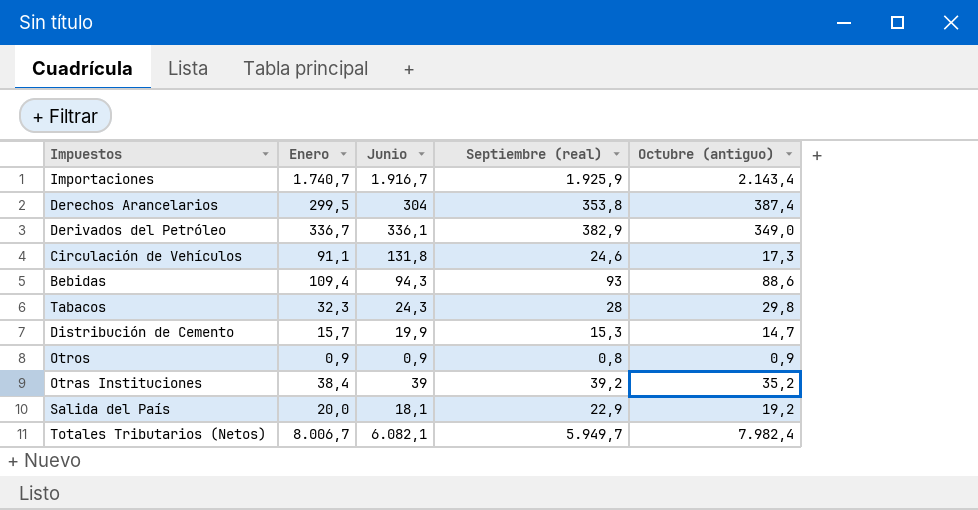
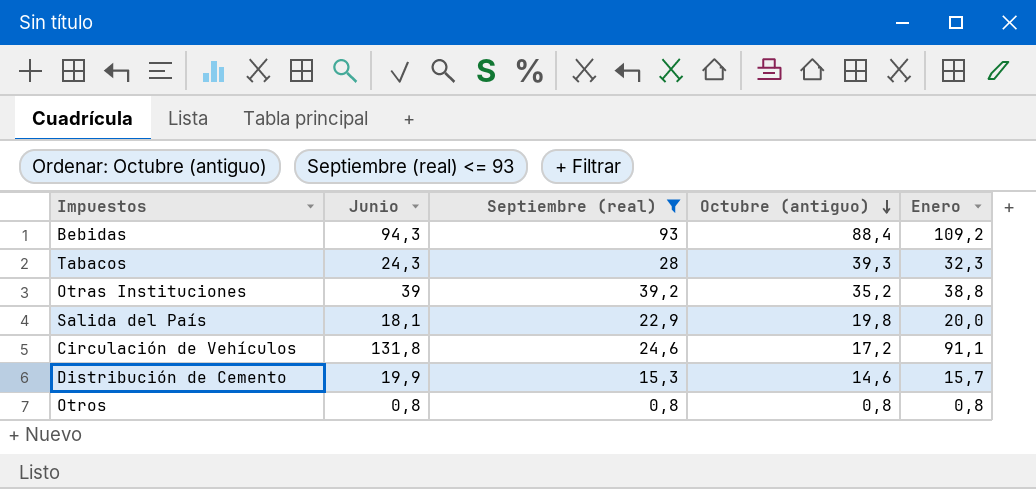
filter: none -> Septiembre (real) <= 93
row order: none -> Octubre (antiguo) descending
column Enero | position: 2 -> 5
Bebidas | Octubre (antiguo): 88,6 -> 88,4
Bebidas | Enero: 109,4 -> 109,2
Tabacos | Octubre (antiguo): 29,8 -> 39,3
Otras Instituciones | Enero: 38,4 -> 38,8
Salida del País | Octubre (antiguo): 19,2 -> 19,8
Circulación de Vehículos | Octubre (antiguo): 17,3 -> 17,2
Distribución de Cemento | Octubre (antiguo): 14,7 -> 14,6
Otros | Junio: 0,9 -> 0,8
Otros | Octubre (antiguo): 0,9 -> 0,8
Otros | Enero: 0,9 -> 0,8

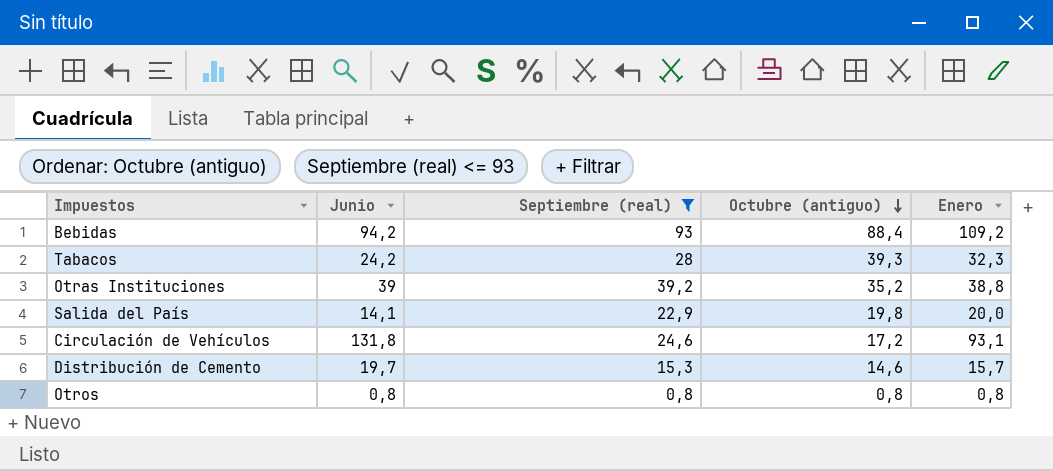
Bebidas | Junio: 94,3 -> 94,2
Tabacos | Junio: 24,3 -> 24,2
Salida del País | Junio: 18,1 -> 14,1
Circulación de Vehículos | Enero: 91,1 -> 93,1
Distribución de Cemento | Junio: 19,9 -> 19,7

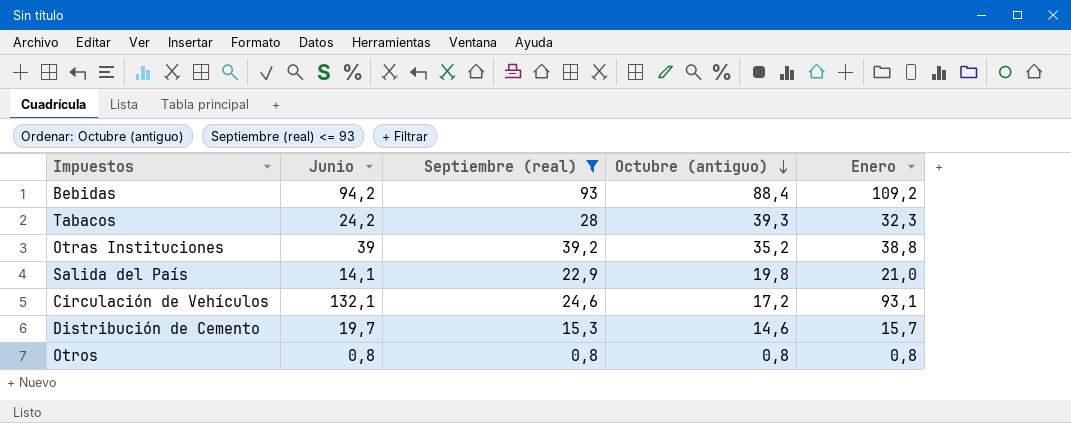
Salida del País | Enero: 20,0 -> 21,0
Circulación de Vehículos | Junio: 131,8 -> 132,1

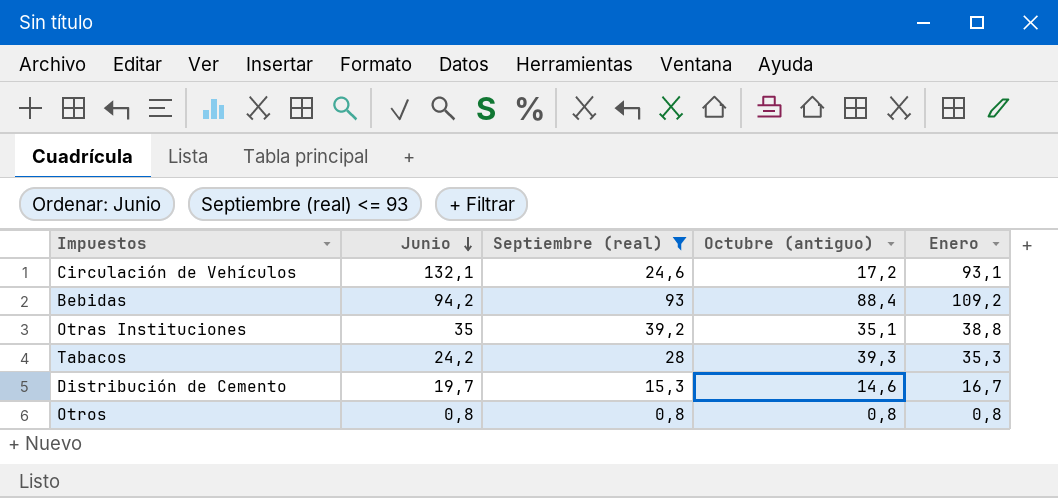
row order: Octubre (antiguo) descending -> Junio descending
row Salida del País: 14,1 | 22,9 | 19,8 | 21,0 -> none
Otras Instituciones | Junio: 39 -> 35
Otras Instituciones | Octubre (antiguo): 35,2 -> 35,1
Tabacos | Enero: 32,3 -> 35,3
Distribución de Cemento | Enero: 15,7 -> 16,7

